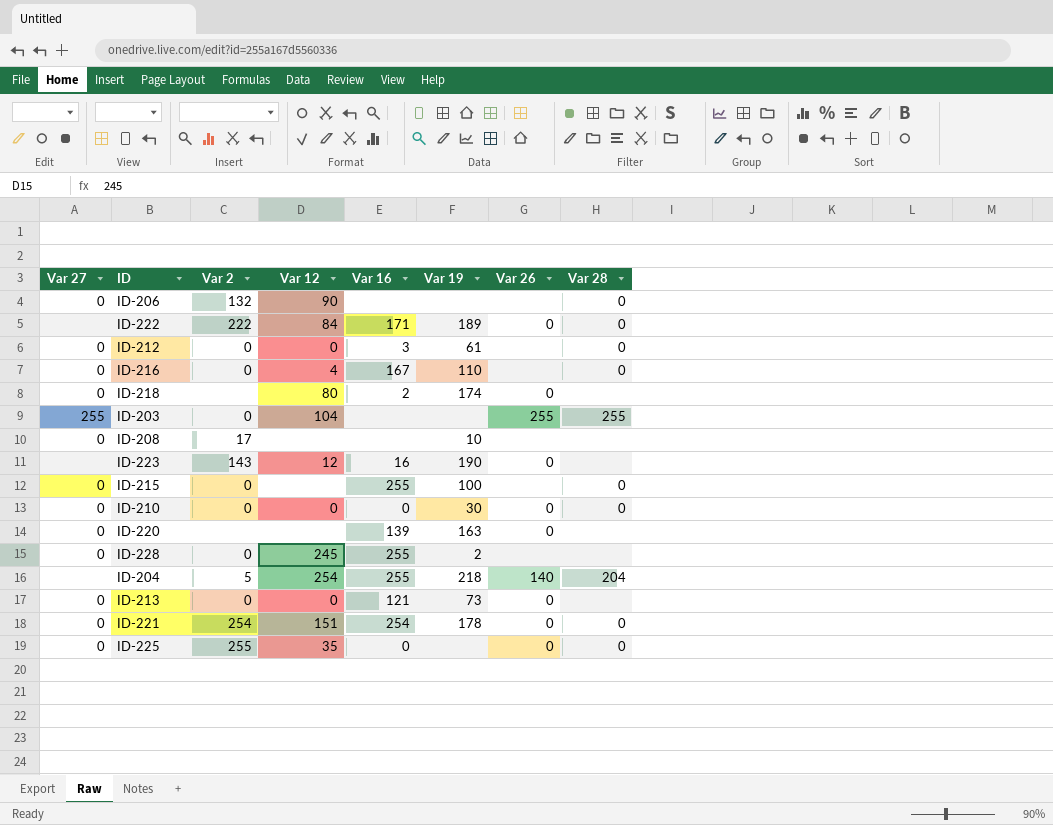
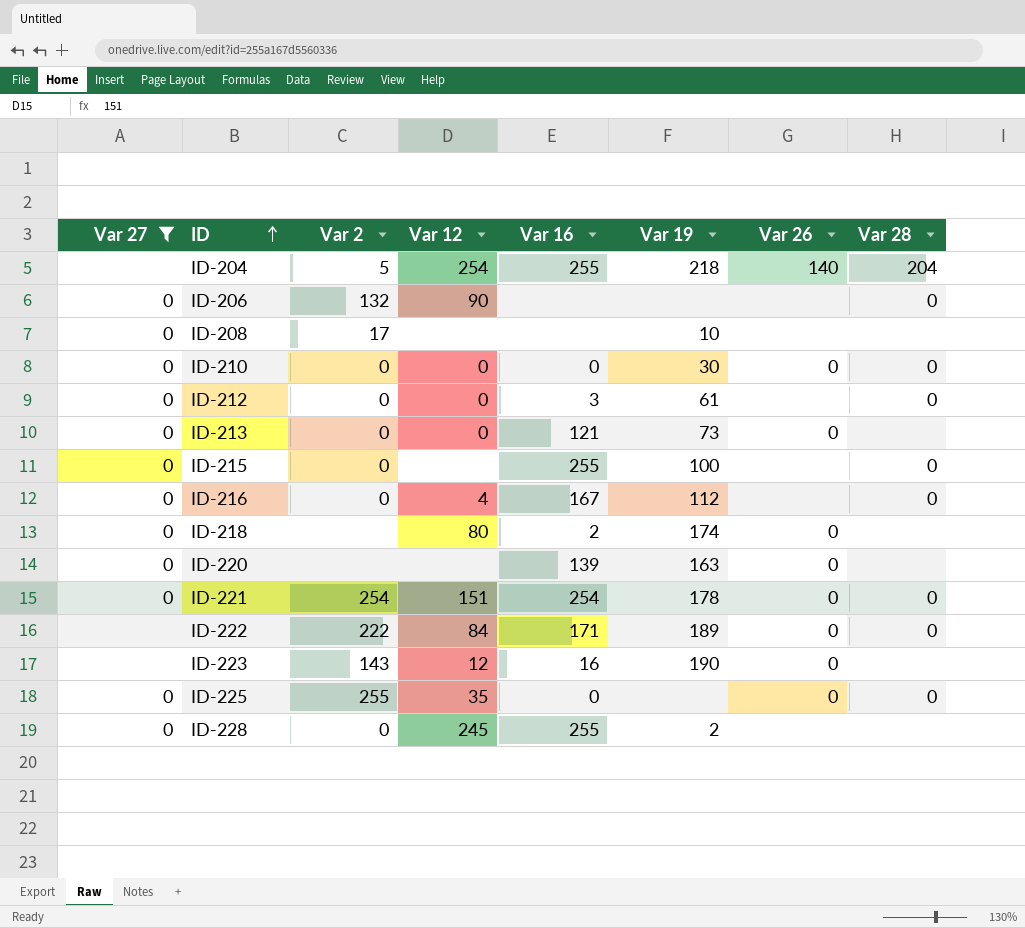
filter: none -> Var 27 != 255
row order: none -> ID ascending
ID-216 | Var 19: 110 -> 112

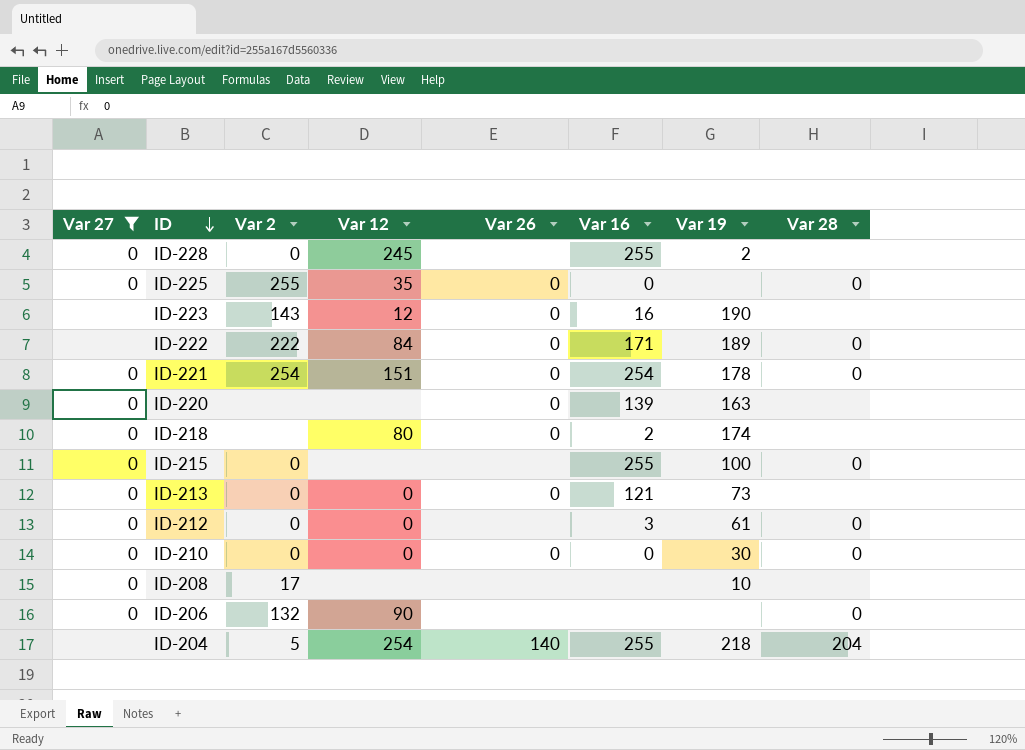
row order: ID ascending -> ID descending
column Var 26 | position: 7 -> 5
row ID-216: 0 | 0 | 4 | 167 | 112 | none | 0 -> none

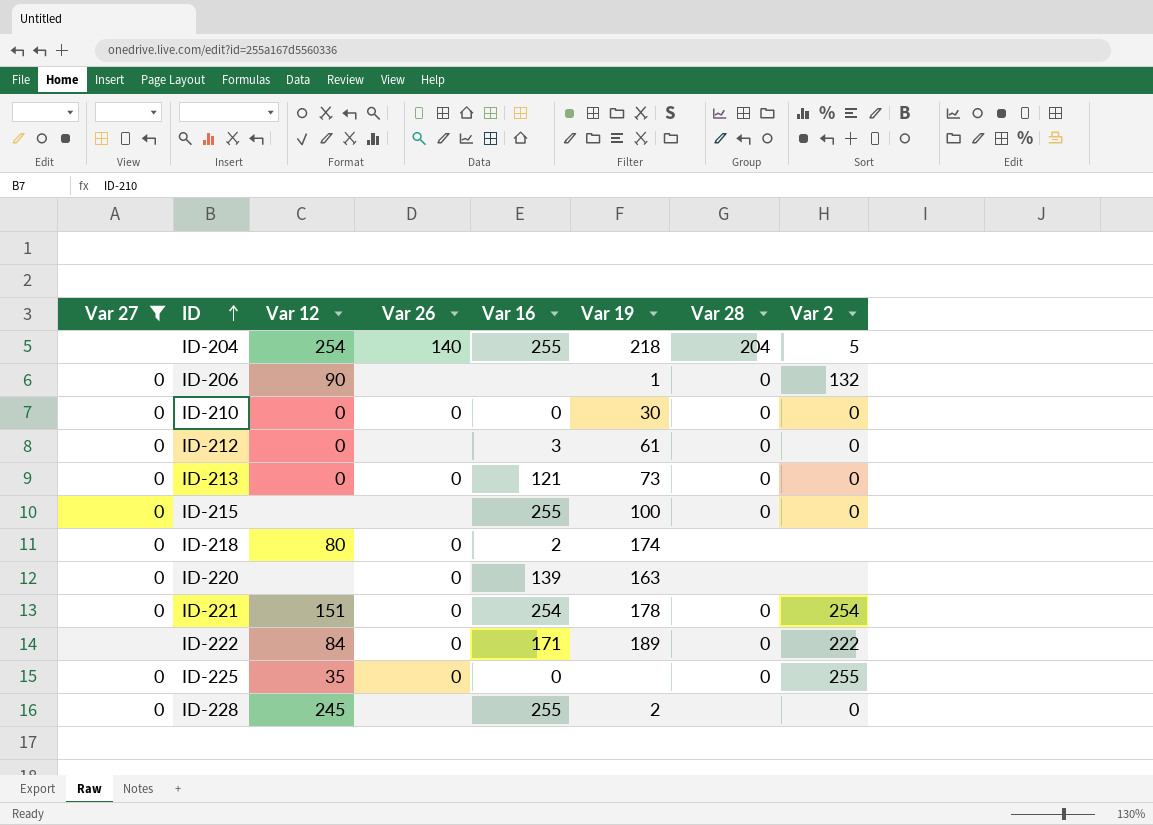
row order: ID descending -> ID ascending
column Var 2 | position: 3 -> 8
row ID-223: none | 143 | 12 | 0 | 16 | 190 | none -> none
row ID-208: 0 | 17 | none | none | none | 10 | none -> none
ID-206 | Var 19: none -> 1
ID-213 | Var 28: none -> 0

